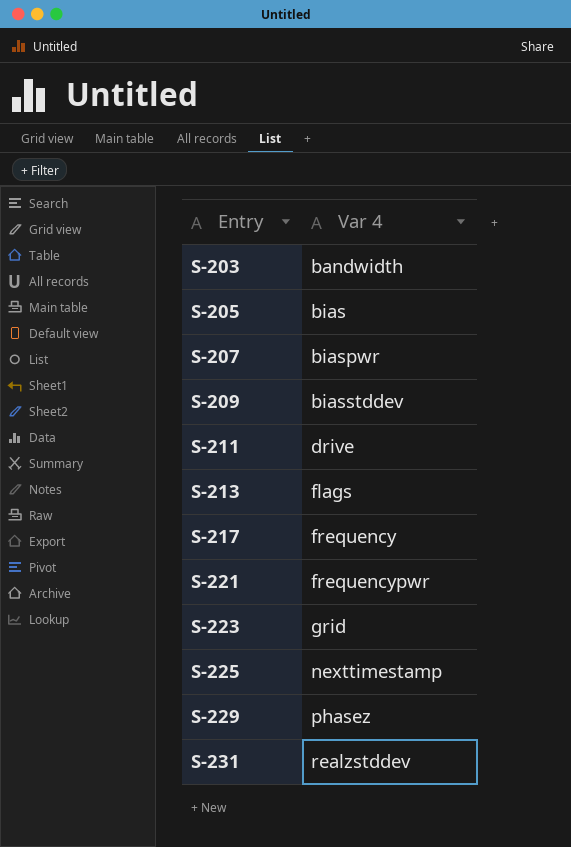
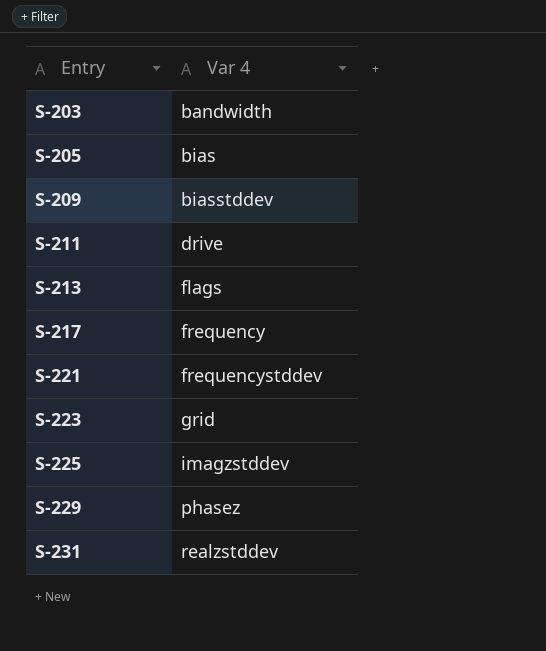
row S-207: biaspwr -> none
S-221 | Var 4: frequencypwr -> frequencystddev
S-225 | Var 4: nexttimestamp -> imagzstddev

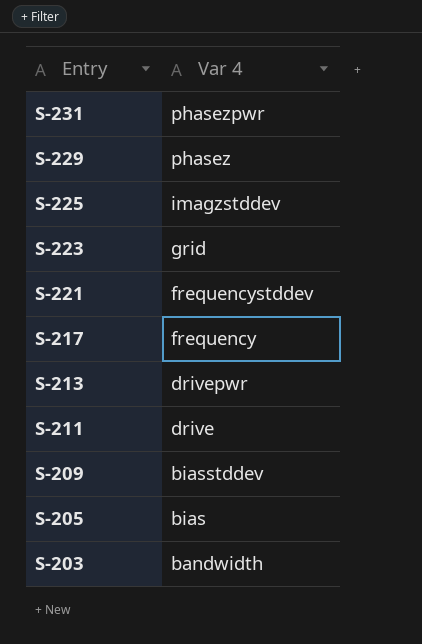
row order: Entry ascending -> Entry descending
S-231 | Var 4: realzstddev -> phasezpwr
S-213 | Var 4: flags -> drivepwr

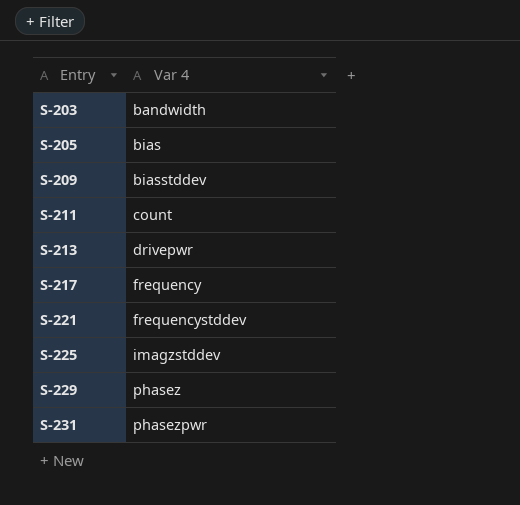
row order: Entry descending -> Entry ascending
row S-223: grid -> none
S-211 | Var 4: drive -> count

